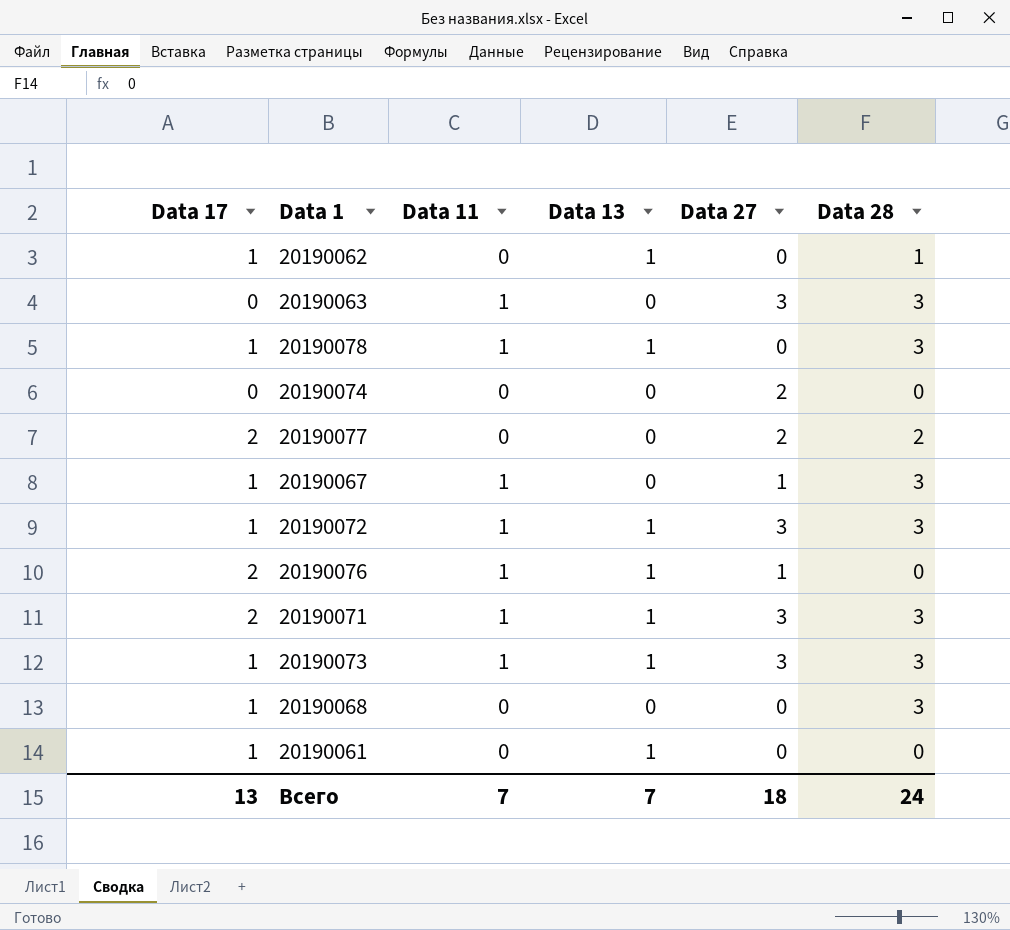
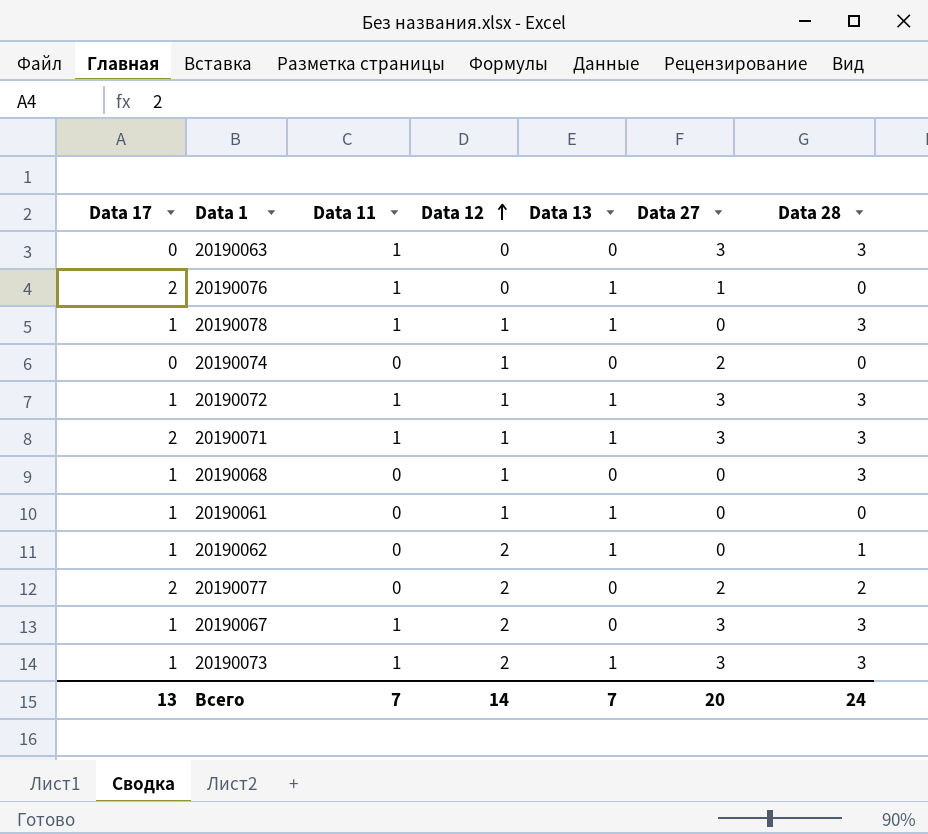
row order: none -> Data 12 ascending
column Data 12 | position: none -> 4
20190067 | Data 27: 1 -> 3
Всего | Data 27: 18 -> 20

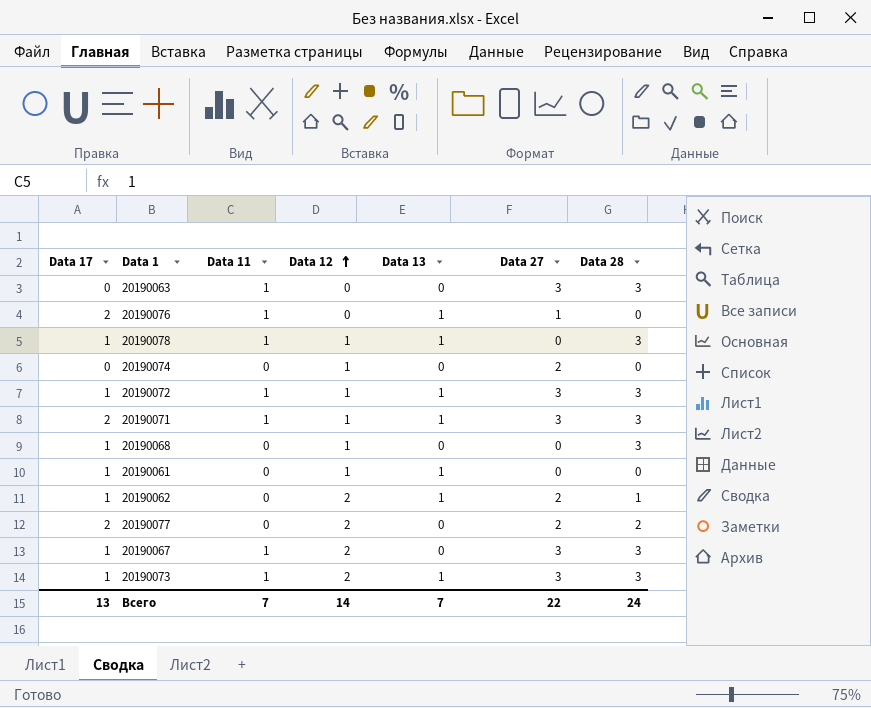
20190062 | Data 27: 0 -> 2
Всего | Data 27: 20 -> 22

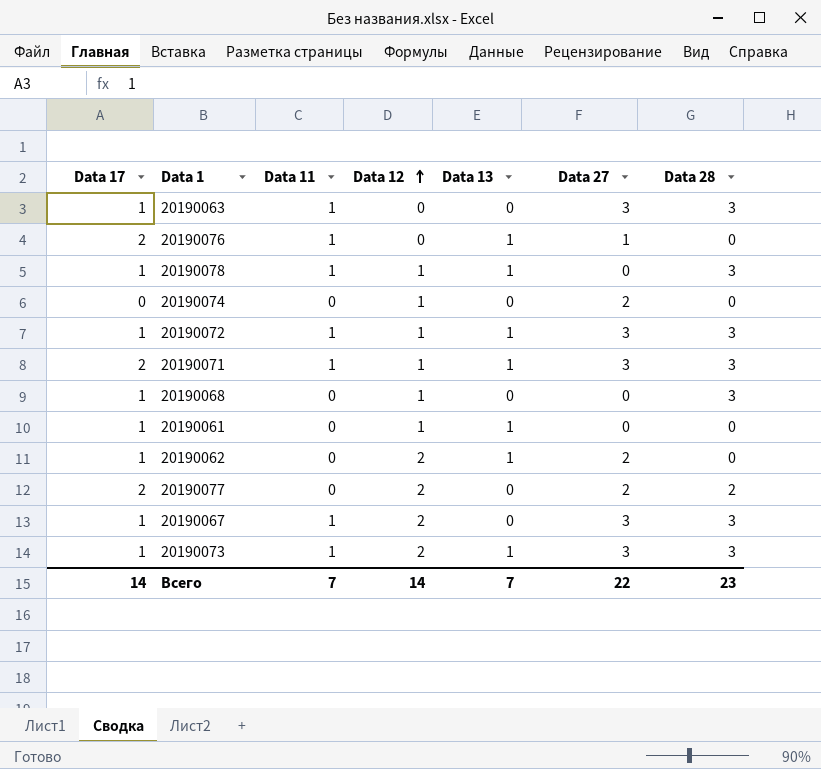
20190063 | Data 17: 0 -> 1
20190062 | Data 28: 1 -> 0
Всего | Data 17: 13 -> 14
Всего | Data 28: 24 -> 23

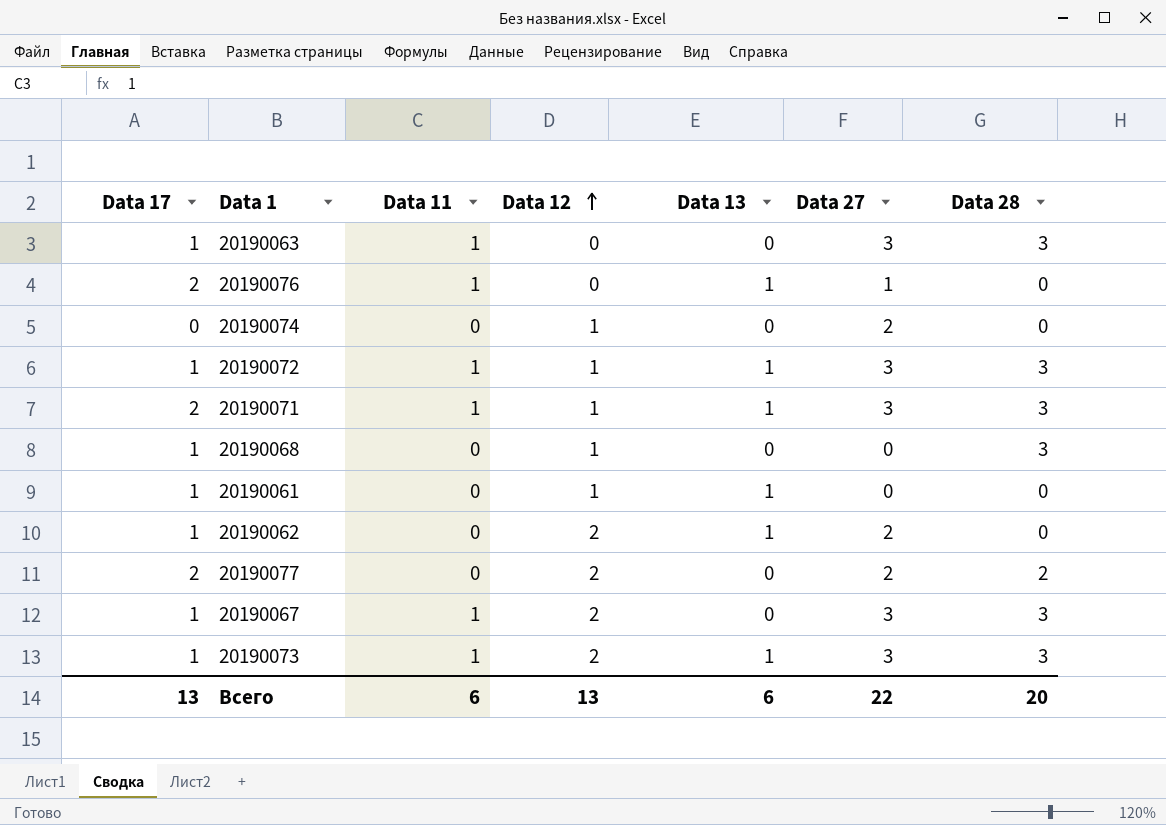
row 20190078: 1 | 1 | 1 | 1 | 0 | 3 -> none
Всего | Data 17: 14 -> 13
Всего | Data 11: 7 -> 6
Всего | Data 12: 14 -> 13
Всего | Data 13: 7 -> 6
Всего | Data 28: 23 -> 20

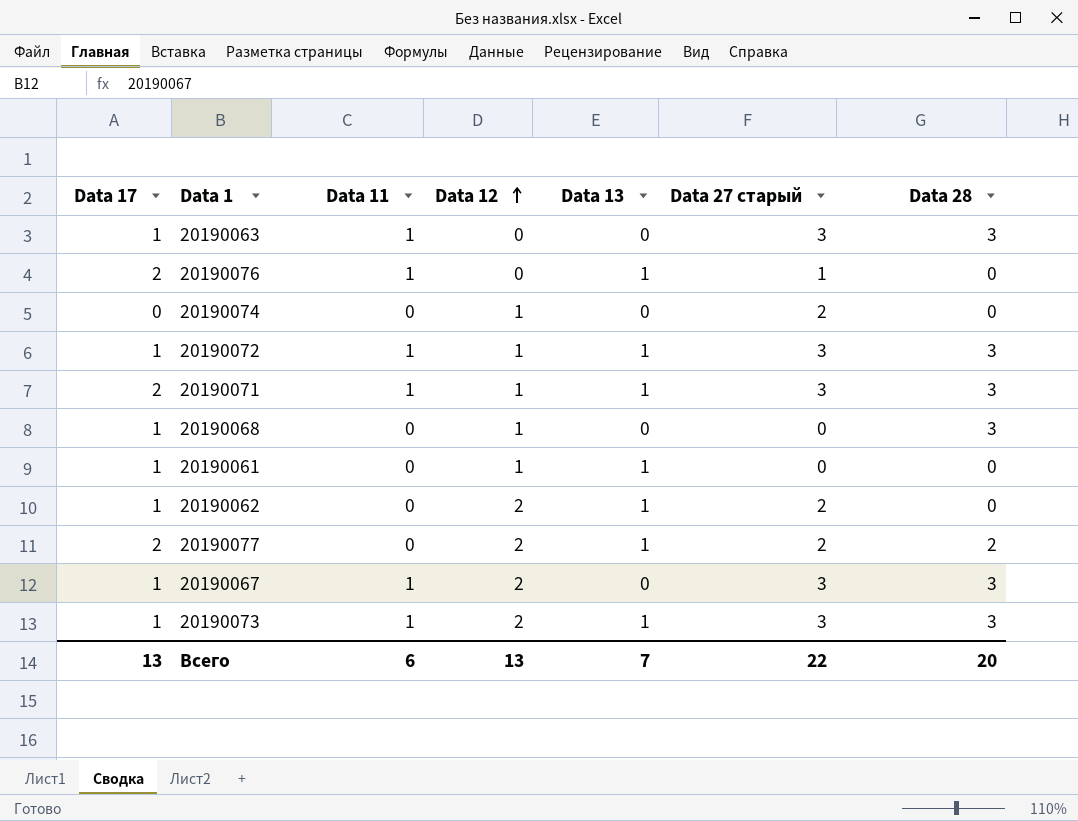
column name: Data 27 -> Data 27 старый
20190077 | Data 13: 0 -> 1
Всего | Data 13: 6 -> 7

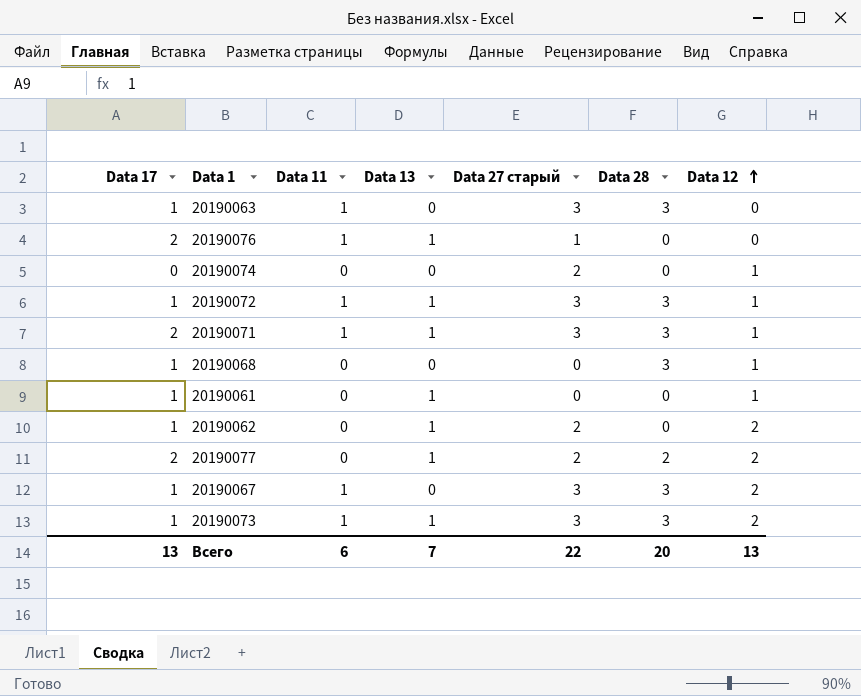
column Data 12 | position: 4 -> 7

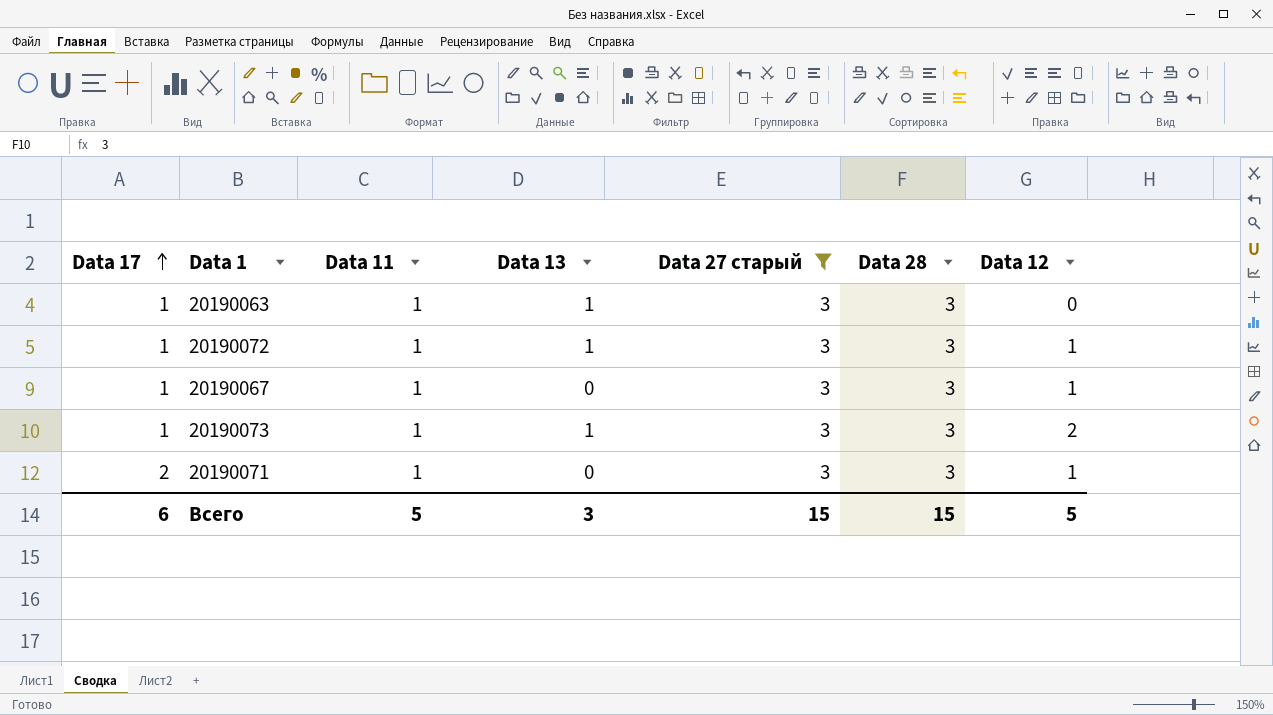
filter: none -> Data 27 старый = 3
row order: Data 12 ascending -> Data 17 ascending
20190063 | Data 13: 0 -> 1
20190067 | Data 12: 2 -> 1
20190071 | Data 13: 1 -> 0
Всего | Data 17: 13 -> 6
Всего | Data 11: 6 -> 5
Всего | Data 13: 7 -> 3
Всего | Data 27 старый: 22 -> 15
Всего | Data 28: 20 -> 15
Всего | Data 12: 13 -> 5

